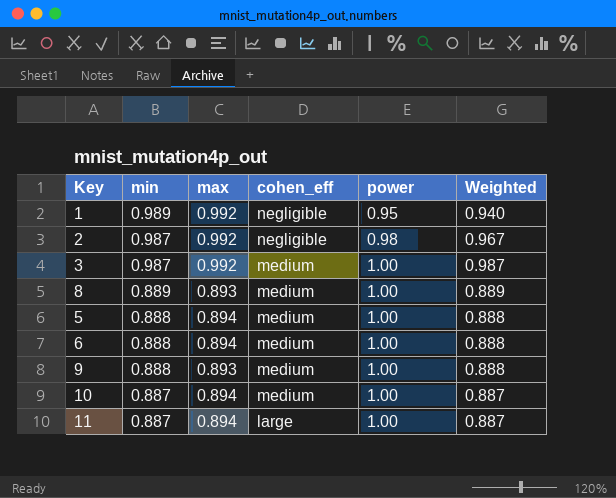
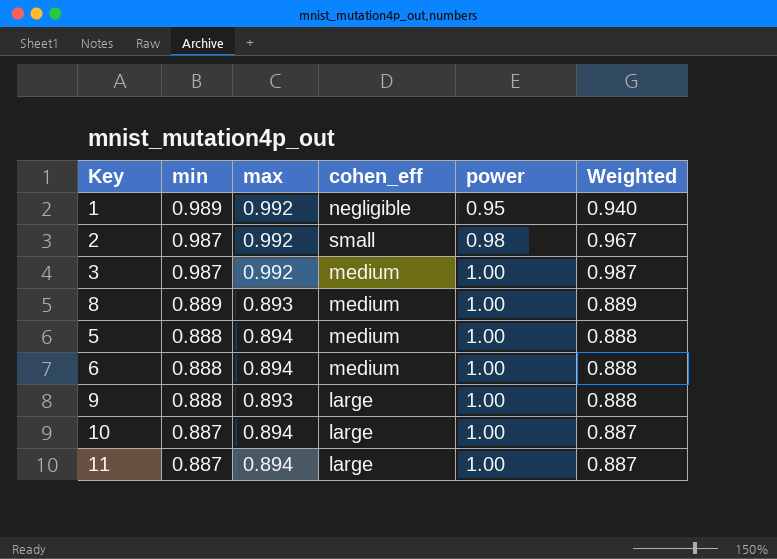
2 | cohen_eff: negligible -> small
9 | cohen_eff: medium -> large
10 | cohen_eff: medium -> large

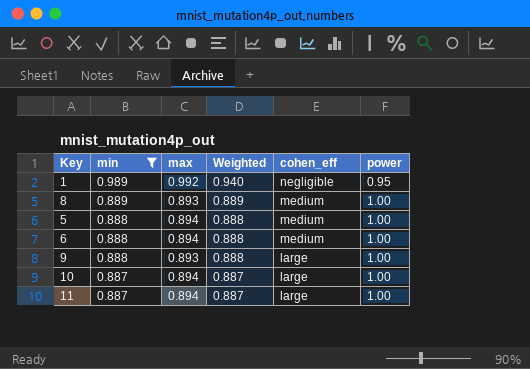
filter: none -> min != 0.987
column Weighted | position: 6 -> 4

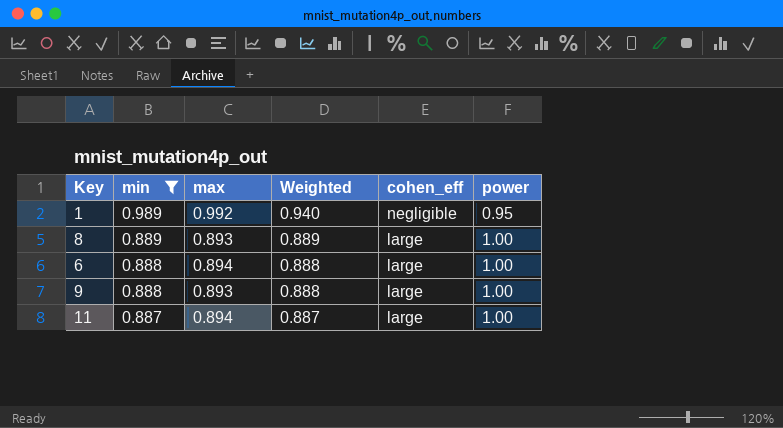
row 5: 0.888 | 0.894 | 0.888 | medium | 1.00 -> none
row 10: 0.887 | 0.894 | 0.887 | large | 1.00 -> none
8 | cohen_eff: medium -> large
6 | cohen_eff: medium -> large

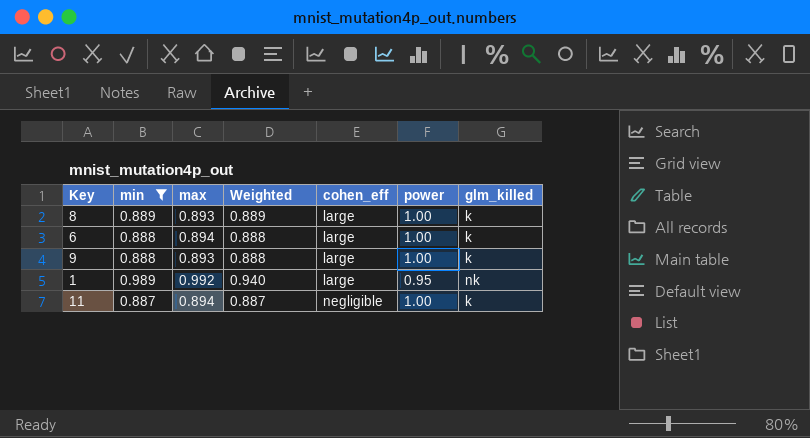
row order: min descending -> cohen_eff ascending
column glm_killed | position: none -> 7
1 | cohen_eff: negligible -> large
11 | cohen_eff: large -> negligible

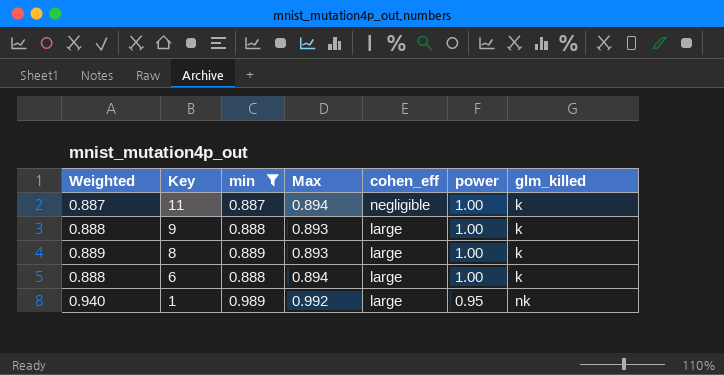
row order: cohen_eff ascending -> Key descending
column Weighted | position: 4 -> 1
column name: max -> Max

